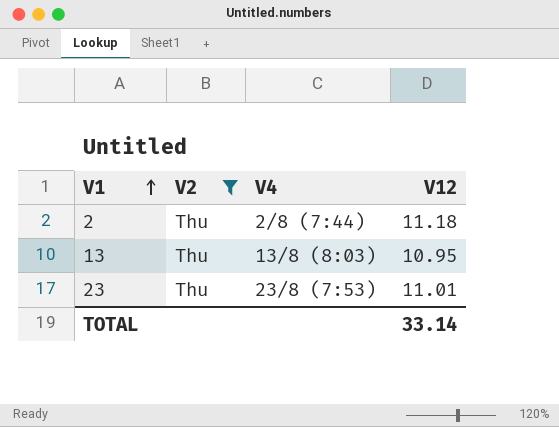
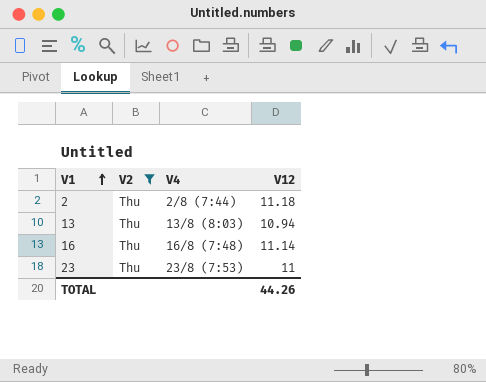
13 | V12: 10.95 -> 10.94
row 16: none -> Thu | 16/8 (7:48) | 11.14
23 | V12: 11.01 -> 11
TOTAL | V12: 33.14 -> 44.26

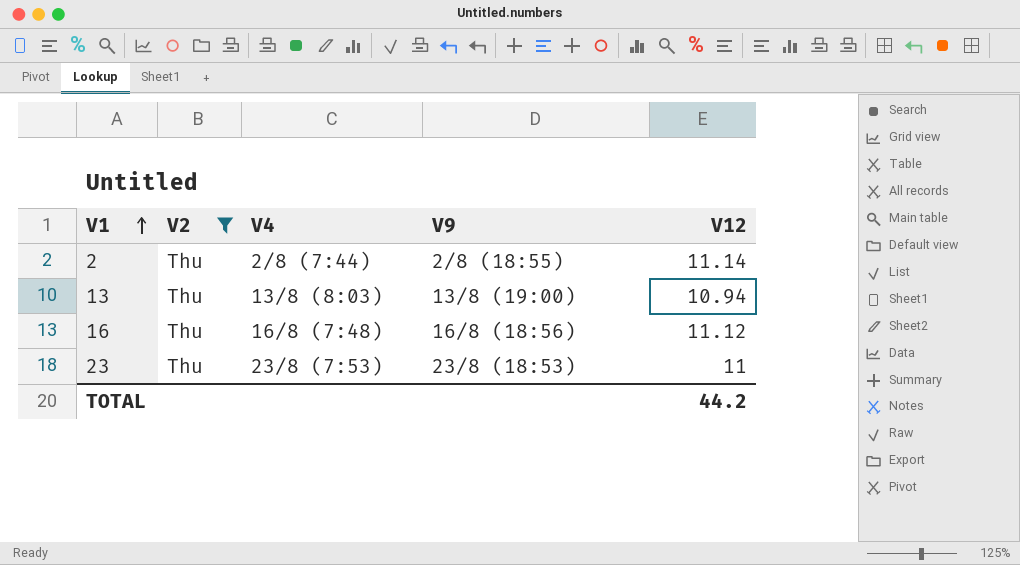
column V9 | position: none -> 4
2 | V12: 11.18 -> 11.14
16 | V12: 11.14 -> 11.12
TOTAL | V12: 44.26 -> 44.2

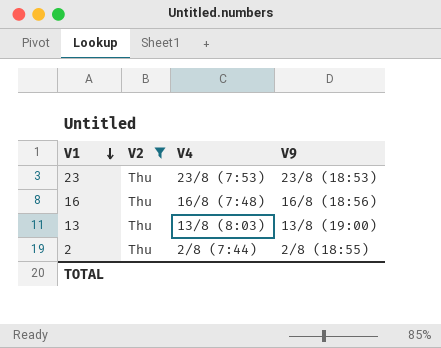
row order: V1 ascending -> V1 descending
column V12 | position: 5 -> none

